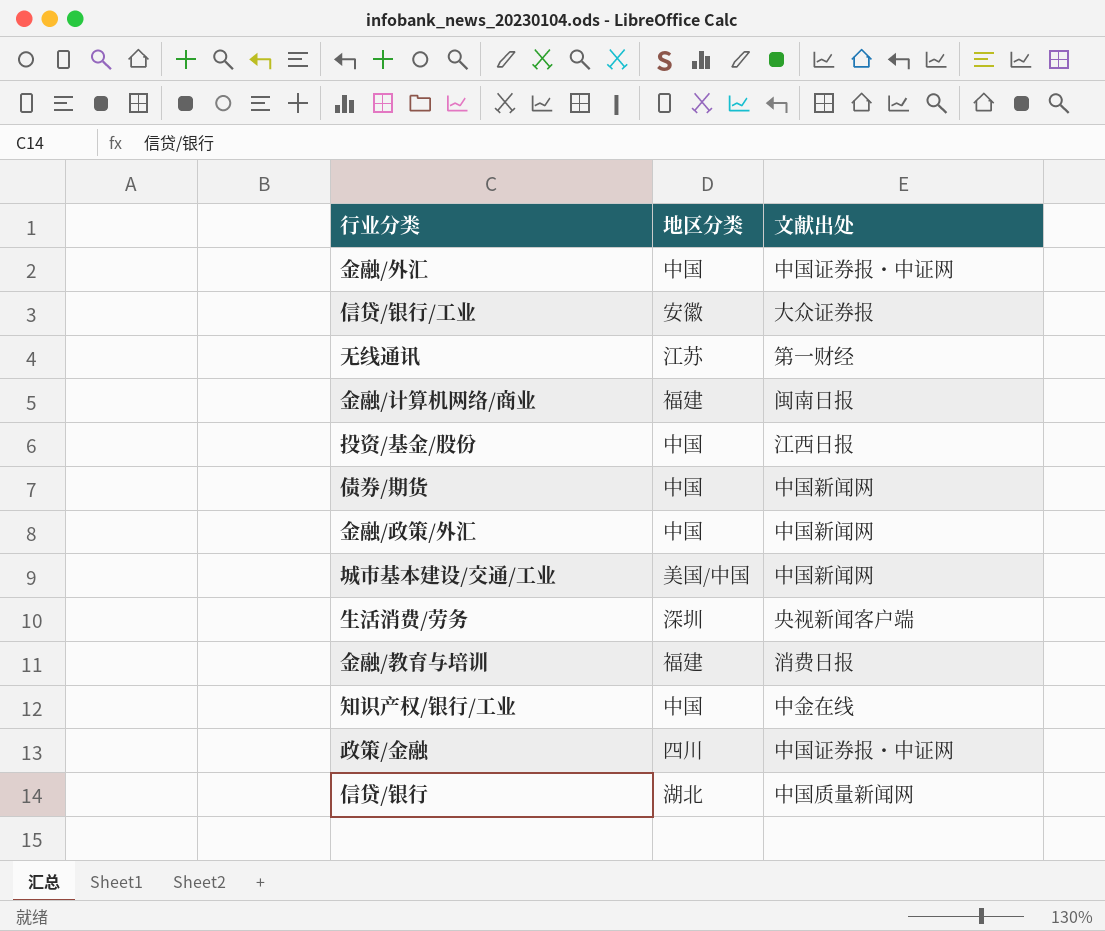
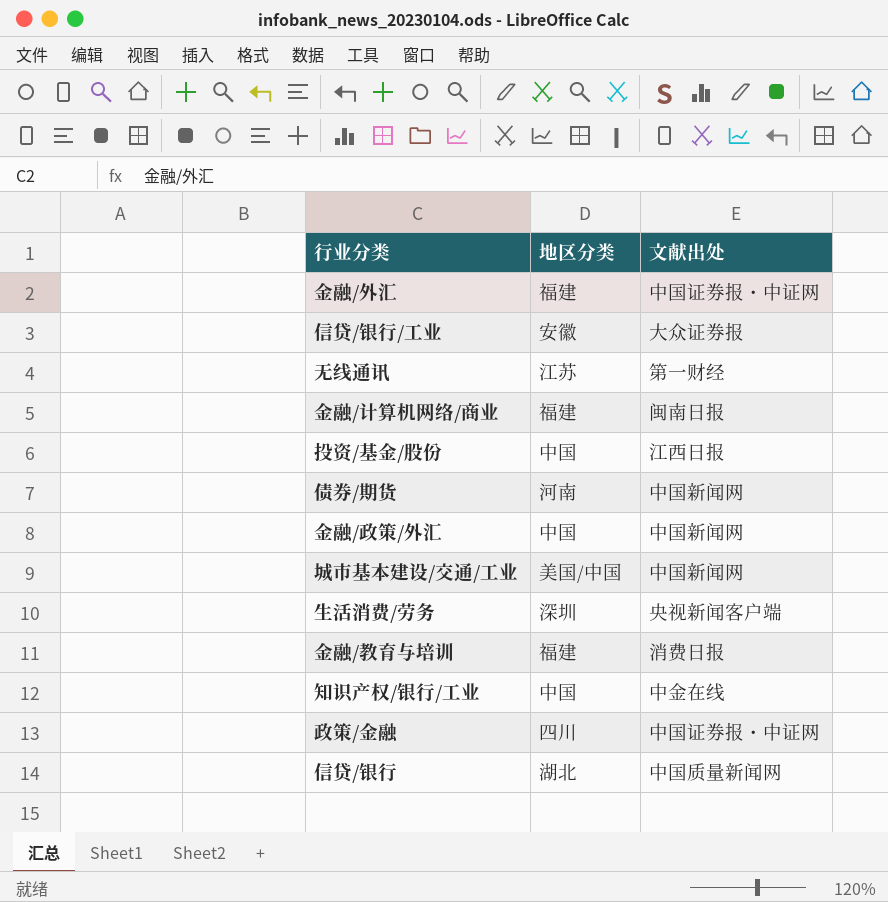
金融/外汇 | 地区分类: 中国 -> 福建
债券/期货 | 地区分类: 中国 -> 河南

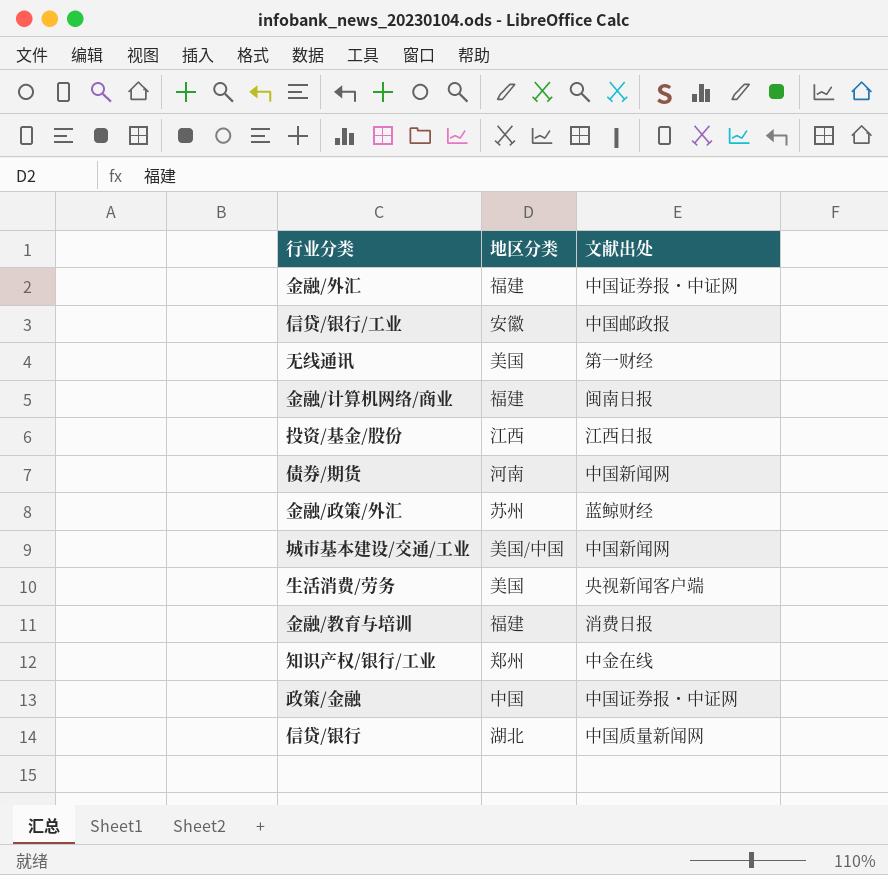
信贷/银行/工业 | 文献出处: 大众证券报 -> 中国邮政报
无线通讯 | 地区分类: 江苏 -> 美国
投资/基金/股份 | 地区分类: 中国 -> 江西
金融/政策/外汇 | 地区分类: 中国 -> 苏州
金融/政策/外汇 | 文献出处: 中国新闻网 -> 蓝鲸财经
生活消费/劳务 | 地区分类: 深圳 -> 美国
知识产权/银行/工业 | 地区分类: 中国 -> 郑州
政策/金融 | 地区分类: 四川 -> 中国

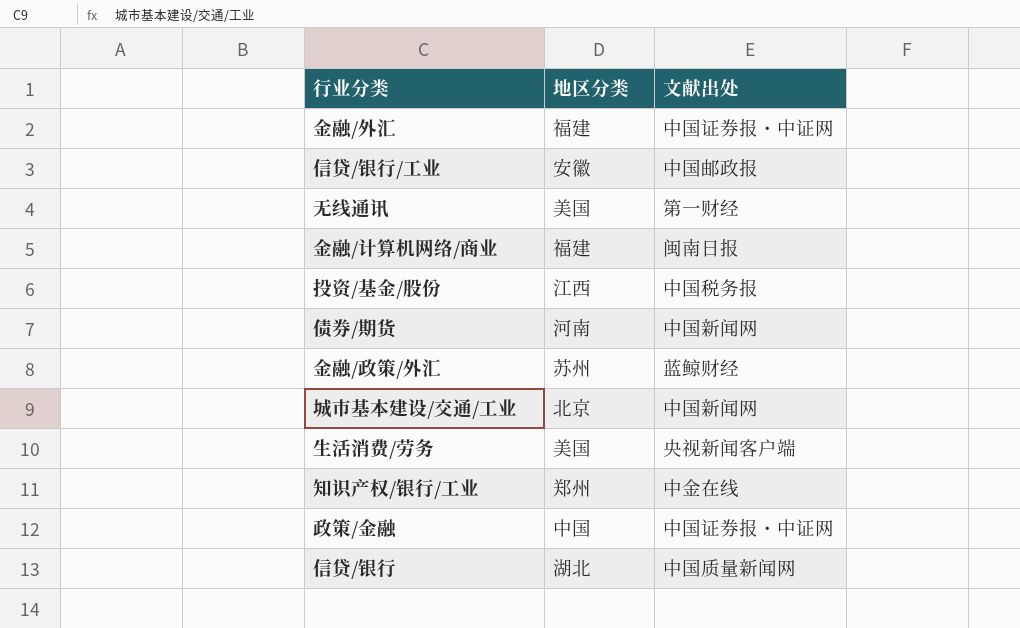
row 金融/教育与培训: 福建 | 消费日报 -> none
投资/基金/股份 | 文献出处: 江西日报 -> 中国税务报
城市基本建设/交通/工业 | 地区分类: 美国/中国 -> 北京

